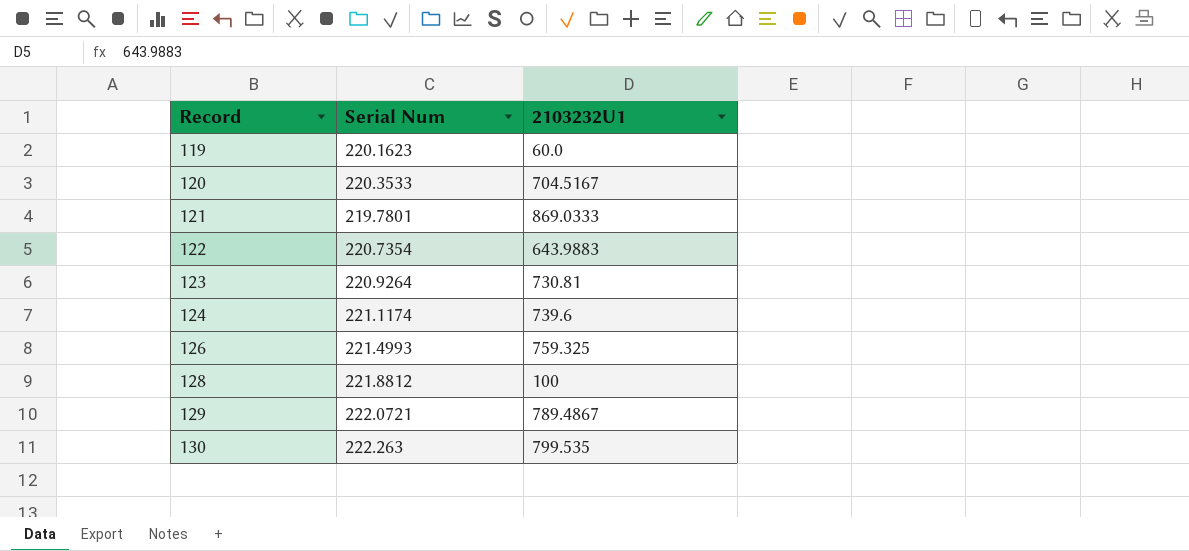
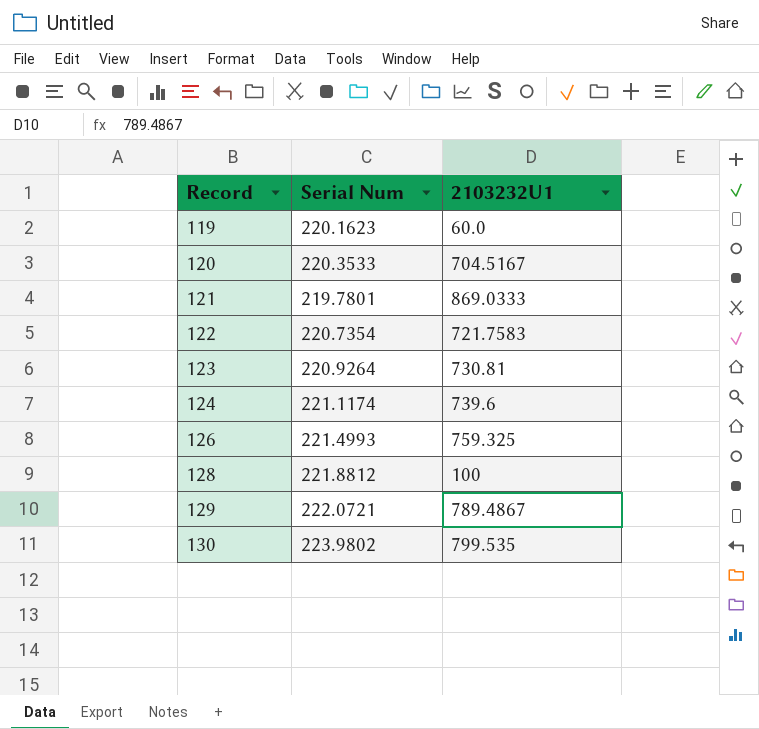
122 | 2103232U1: 643.9883 -> 721.7583
130 | Serial Num: 222.263 -> 223.9802

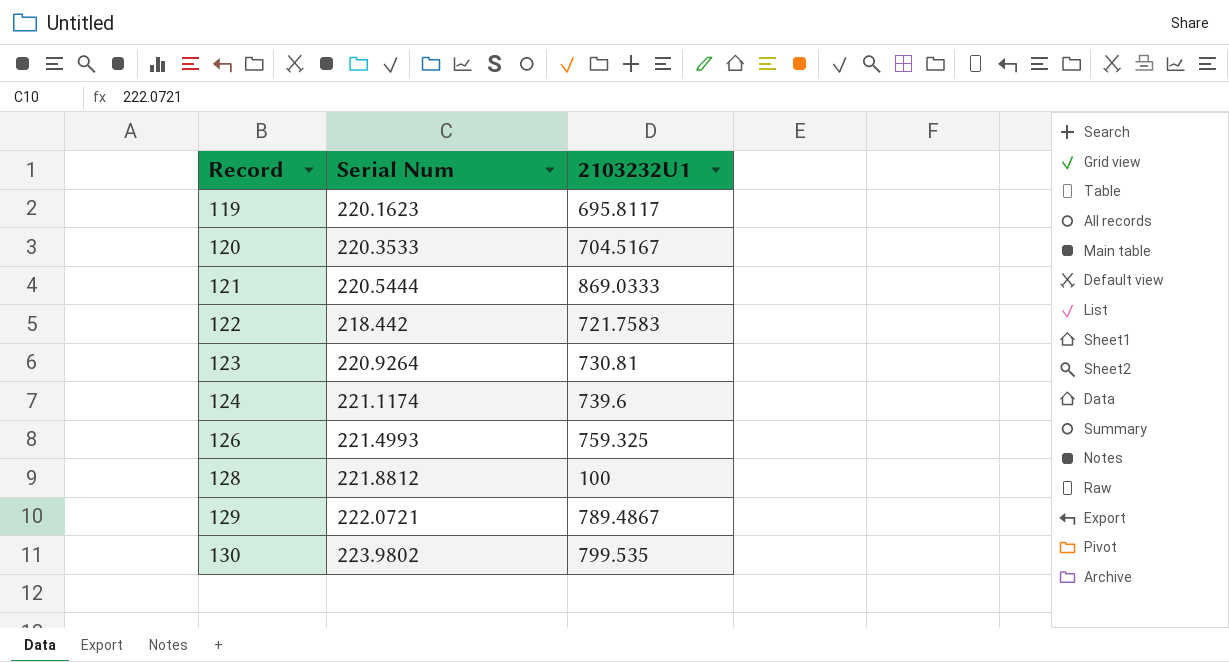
119 | 2103232U1: 60.0 -> 695.8117
121 | Serial Num: 219.7801 -> 220.5444
122 | Serial Num: 220.7354 -> 218.442

